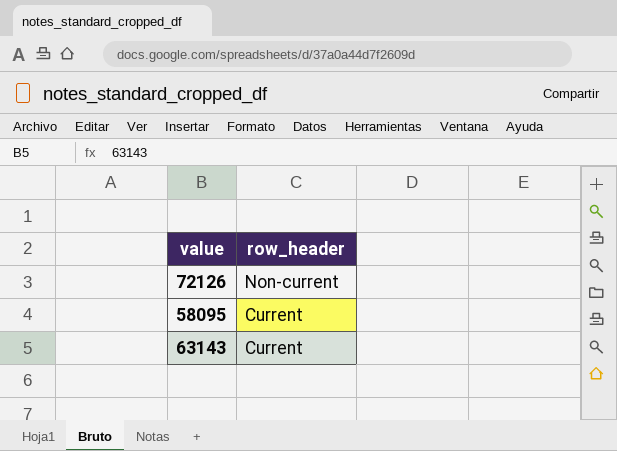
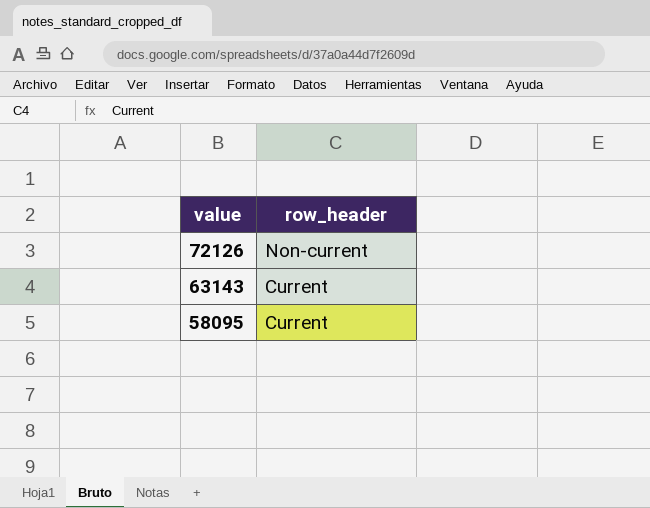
row order: row_header descending -> value descending

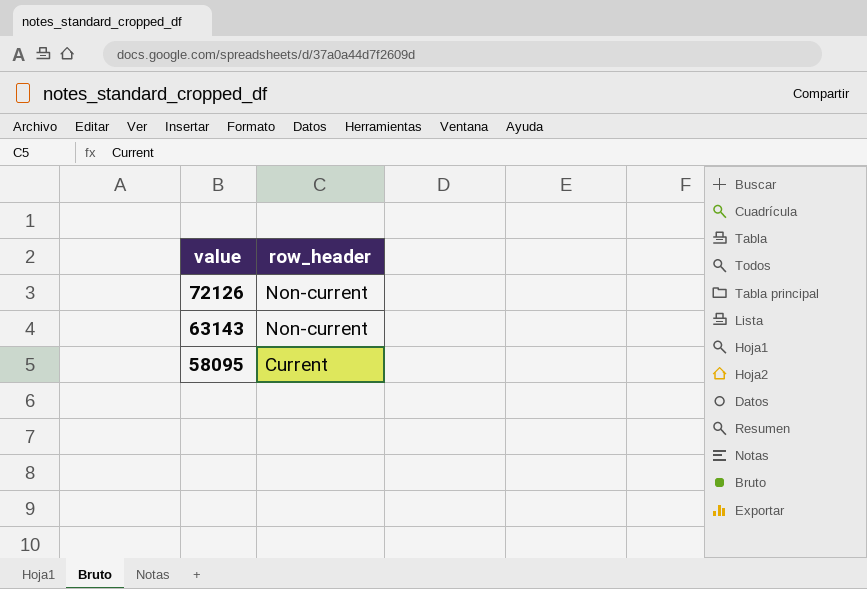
63143 | row_header: Current -> Non-current

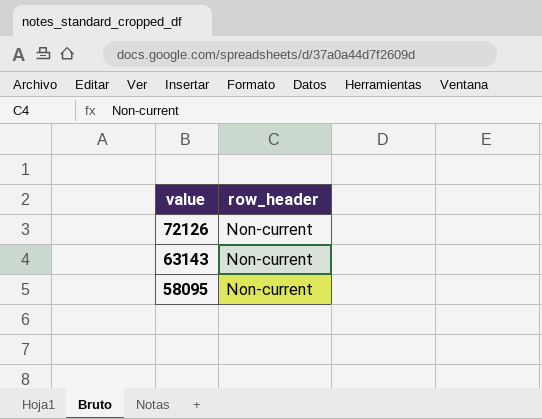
58095 | row_header: Current -> Non-current

